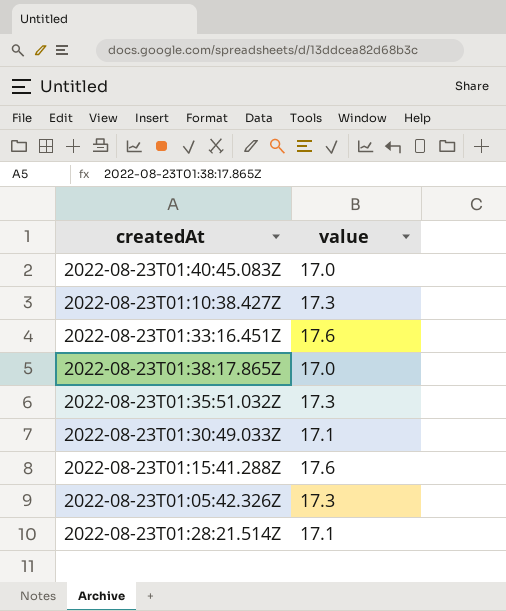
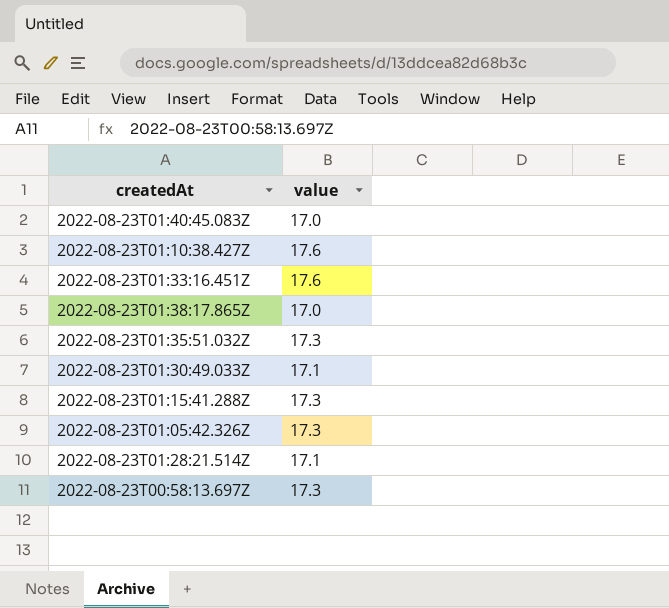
2022-08-23T01:10:38.427Z | value: 17.3 -> 17.6
2022-08-23T01:15:41.288Z | value: 17.6 -> 17.3
row 2022-08-23T00:58:13.697Z: none -> 17.3

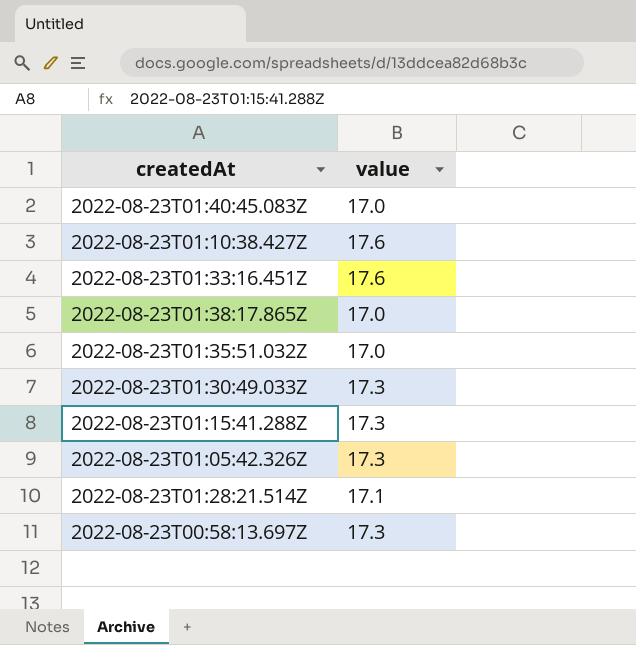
2022-08-23T01:35:51.032Z | value: 17.3 -> 17.0
2022-08-23T01:30:49.033Z | value: 17.1 -> 17.3

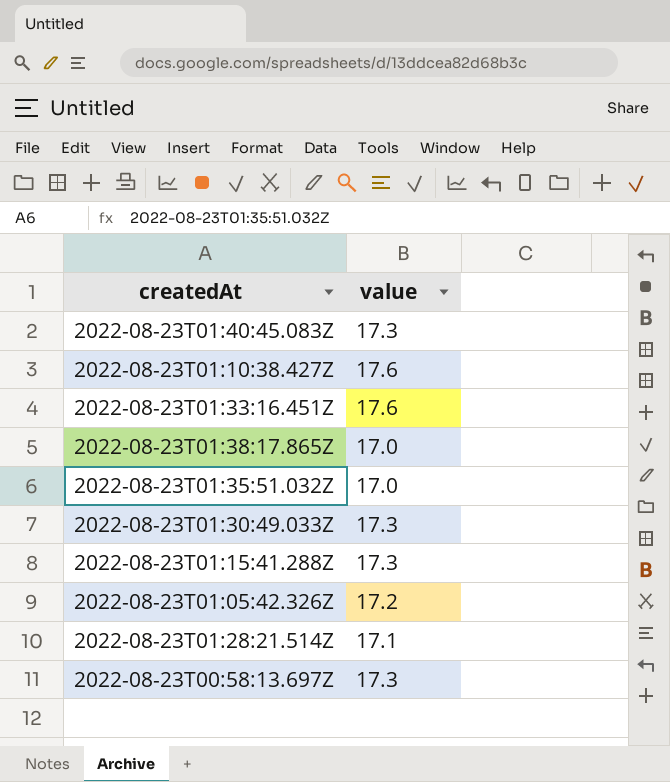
2022-08-23T01:40:45.083Z | value: 17.0 -> 17.3
2022-08-23T01:05:42.326Z | value: 17.3 -> 17.2

